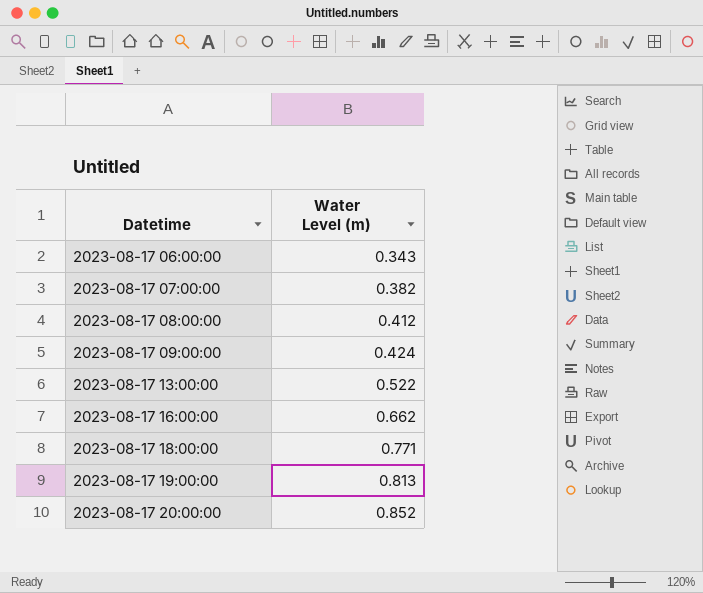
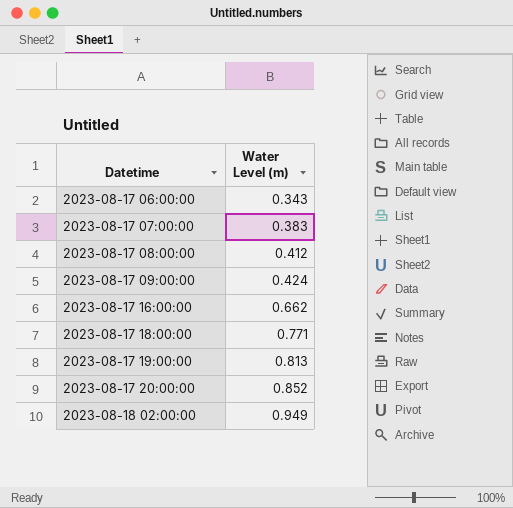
row 2023-08-17 13:00:00: 0.522 -> none
2023-08-17 07:00:00 | Water Level (m): 0.382 -> 0.383
row 2023-08-18 02:00:00: none -> 0.949

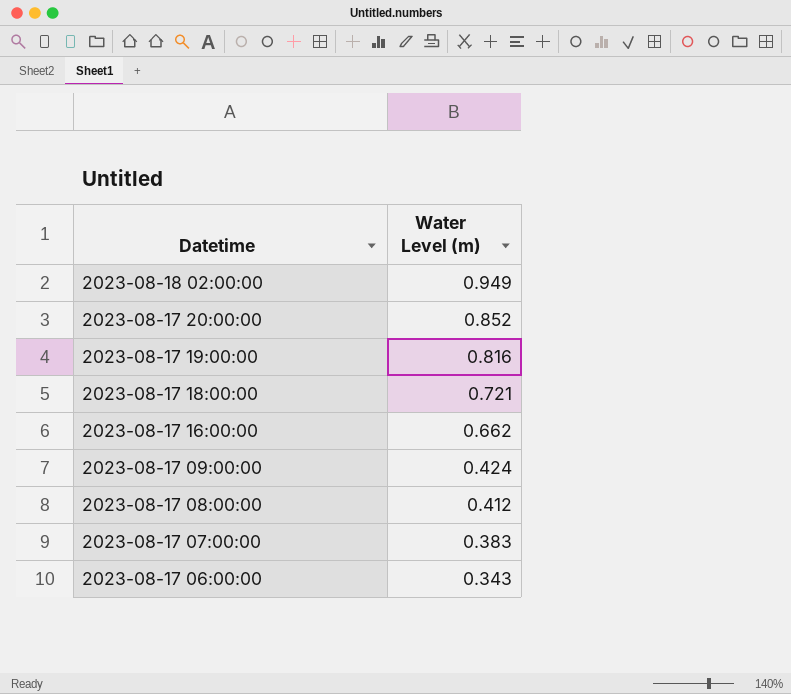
row order: Datetime ascending -> Datetime descending
2023-08-17 19:00:00 | Water Level (m): 0.813 -> 0.816
2023-08-17 18:00:00 | Water Level (m): 0.771 -> 0.721

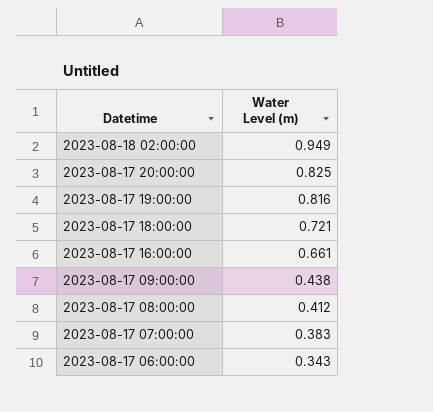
2023-08-17 20:00:00 | Water Level (m): 0.852 -> 0.825
2023-08-17 16:00:00 | Water Level (m): 0.662 -> 0.661
2023-08-17 09:00:00 | Water Level (m): 0.424 -> 0.438

